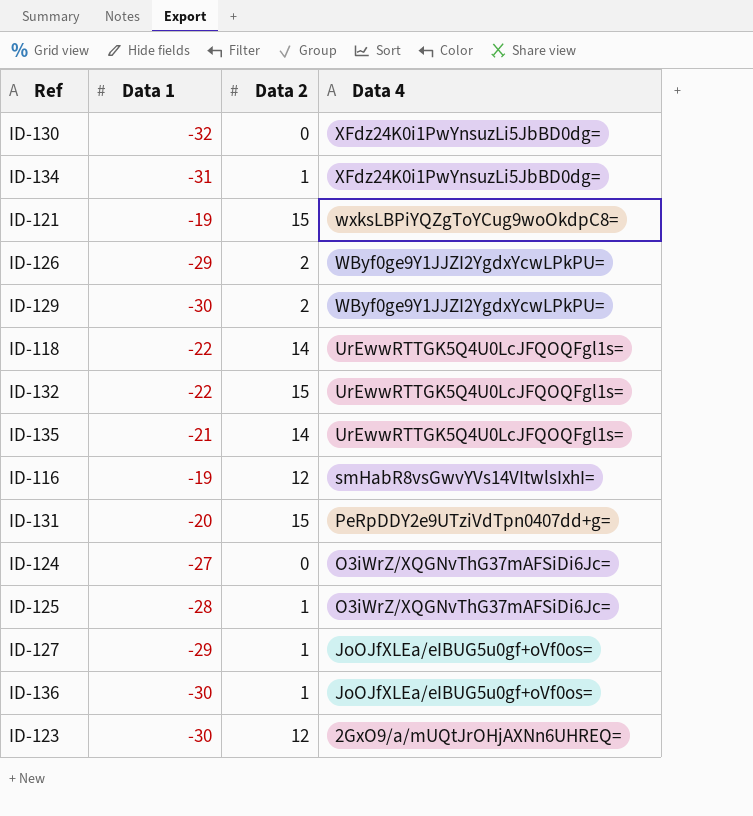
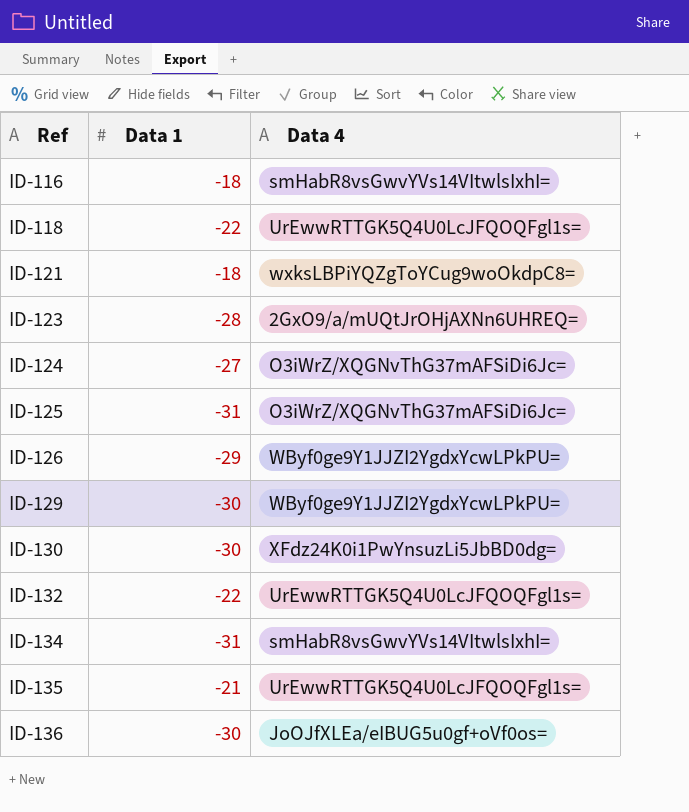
row order: Data 4 descending -> Ref ascending
column Data 2 | position: 3 -> none
row ID-131: -20 | 15 | PeRpDDY2e9UTziVdTpn0407dd+g= -> none
row ID-127: -29 | 1 | JoOJfXLEa/eIBUG5u0gf+oVf0os= -> none
ID-116 | Data 1: -19 -> -18
ID-121 | Data 1: -19 -> -18
ID-123 | Data 1: -30 -> -28
ID-125 | Data 1: -28 -> -31
ID-130 | Data 1: -32 -> -30
ID-134 | Data 4: XFdz24K0i1PwYnsuzLi5JbBD0dg= -> smHabR8vsGwvYVs14VItwlsIxhI=

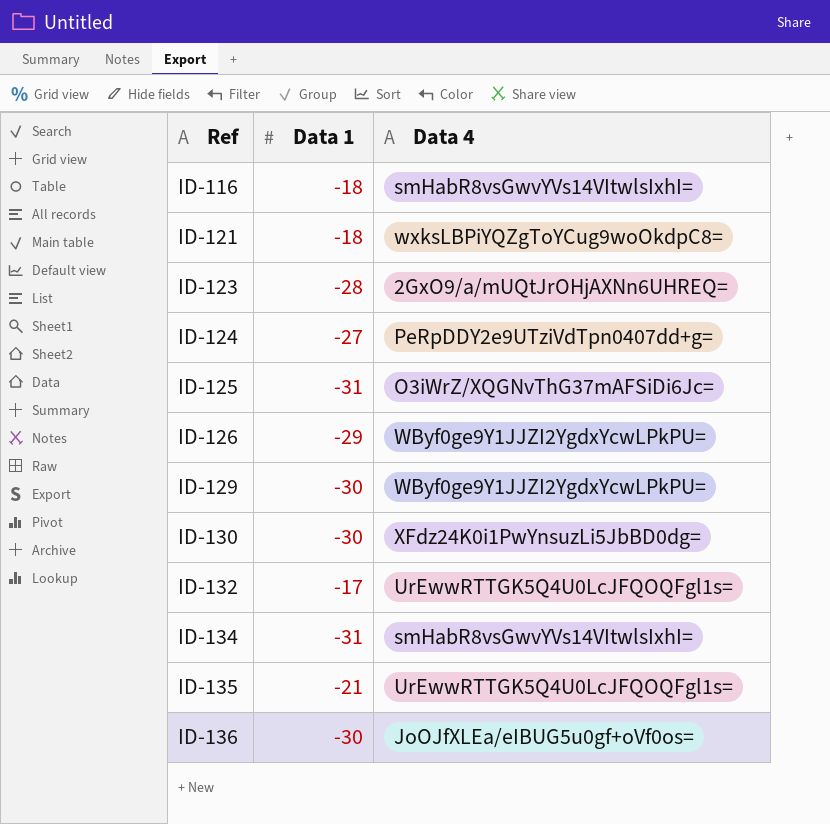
row ID-118: -22 | UrEwwRTTGK5Q4U0LcJFQOQFgl1s= -> none
ID-124 | Data 4: O3iWrZ/XQGNvThG37mAFSiDi6Jc= -> PeRpDDY2e9UTziVdTpn0407dd+g=
ID-132 | Data 1: -22 -> -17

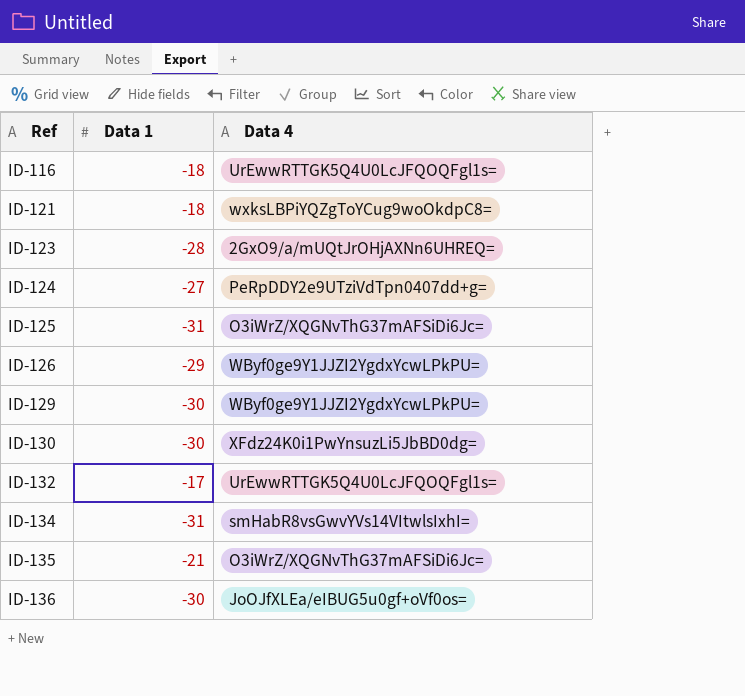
ID-116 | Data 4: smHabR8vsGwvYVs14VItwlsIxhI= -> UrEwwRTTGK5Q4U0LcJFQOQFgl1s=
ID-135 | Data 4: UrEwwRTTGK5Q4U0LcJFQOQFgl1s= -> O3iWrZ/XQGNvThG37mAFSiDi6Jc=

